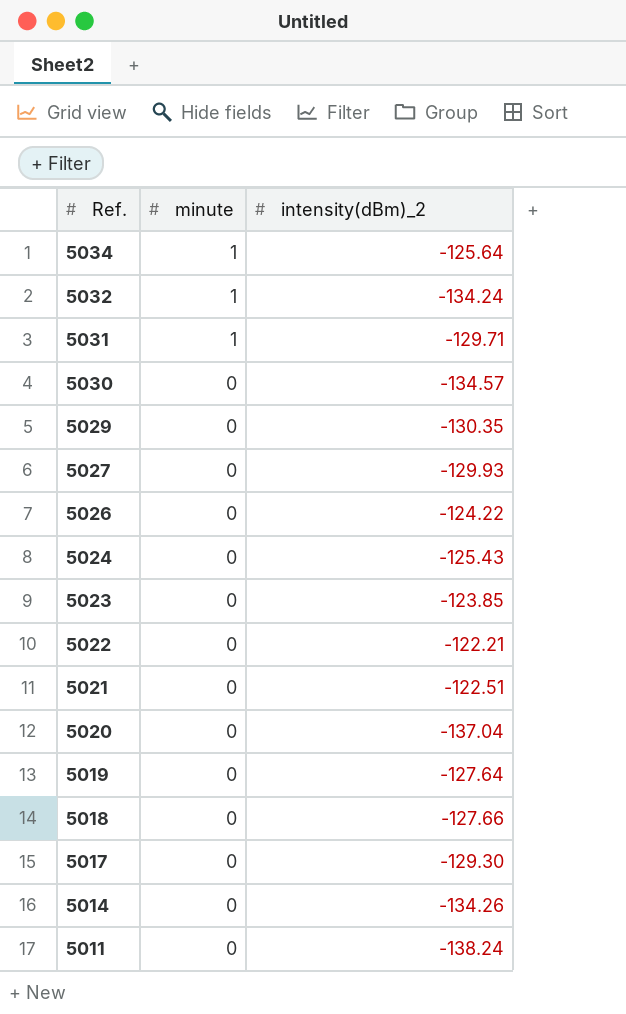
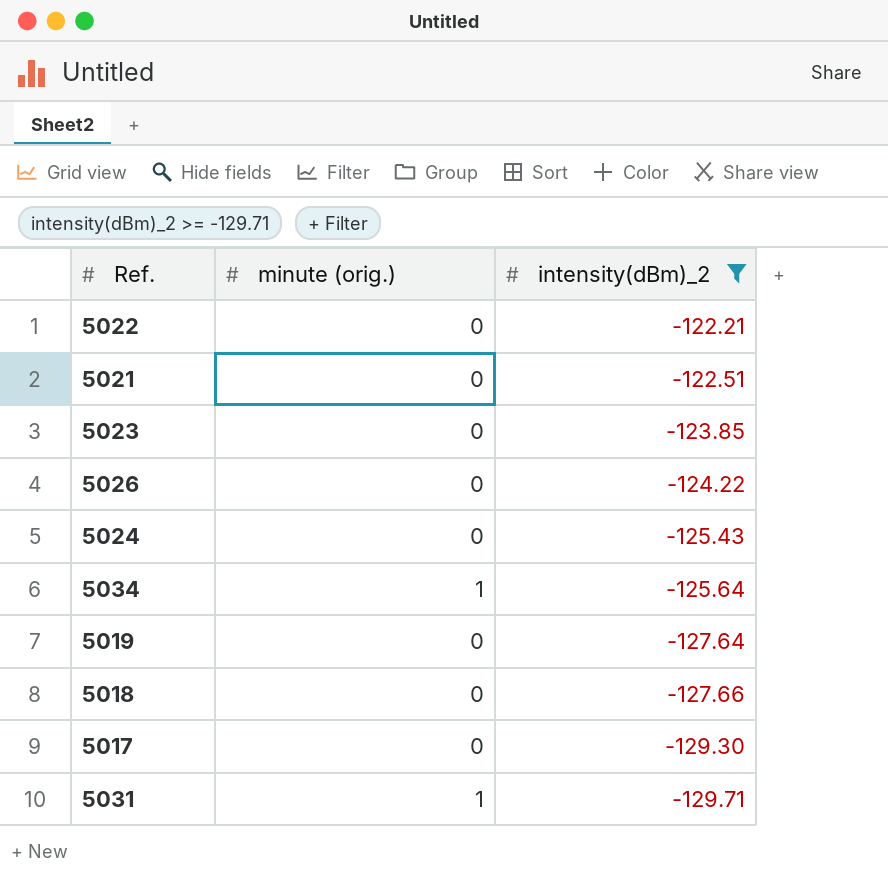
filter: none -> intensity(dBm)_2 >= -129.71
row order: Ref. descending -> intensity(dBm)_2 descending
column name: minute -> minute (orig.)

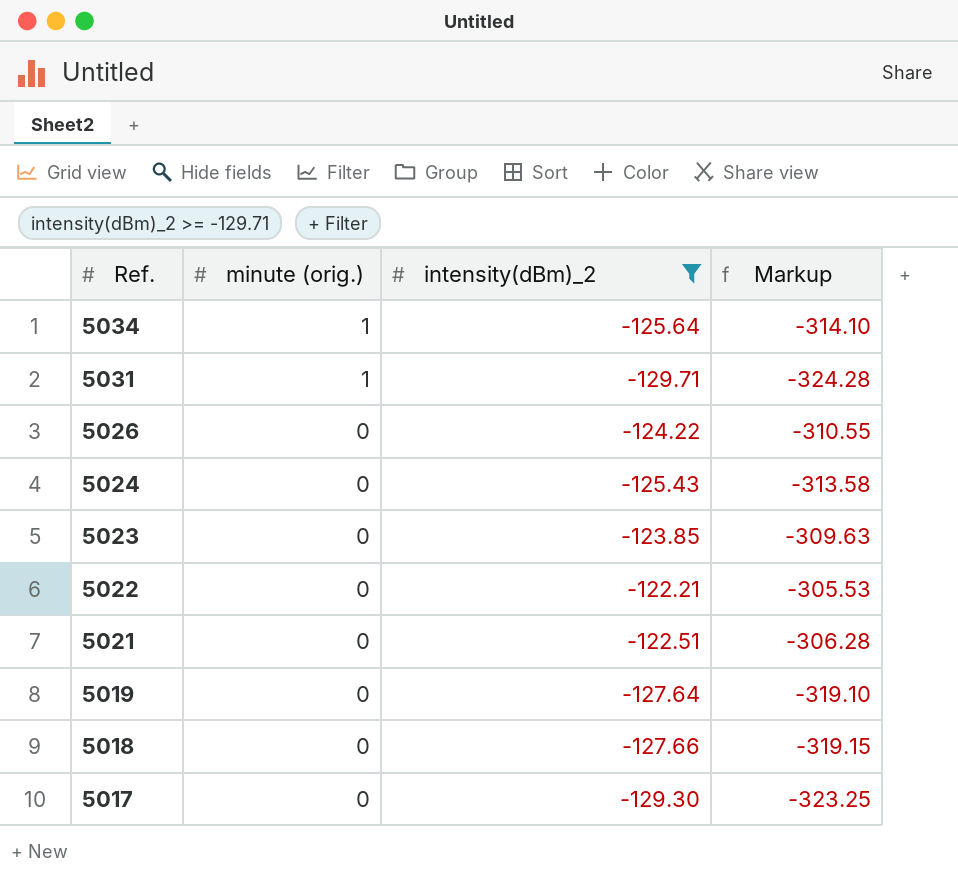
row order: intensity(dBm)_2 descending -> Ref. descending
column Markup | formula: none -> [intensity(dBm)_2] * 2.5

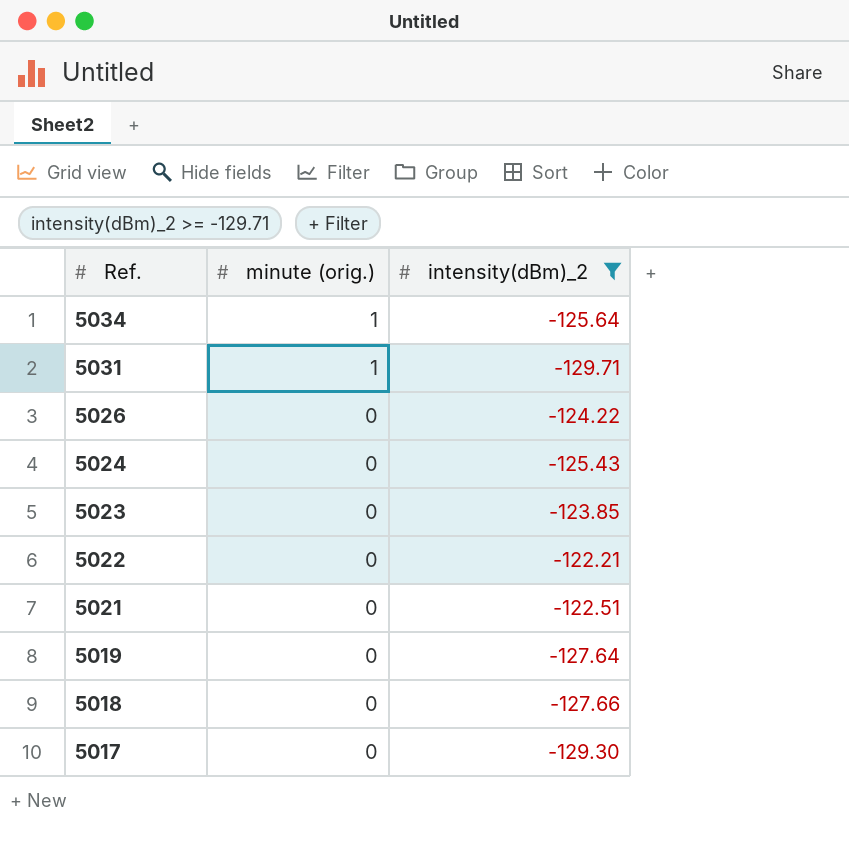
column Markup | formula: [intensity(dBm)_2] * 2.5 -> none

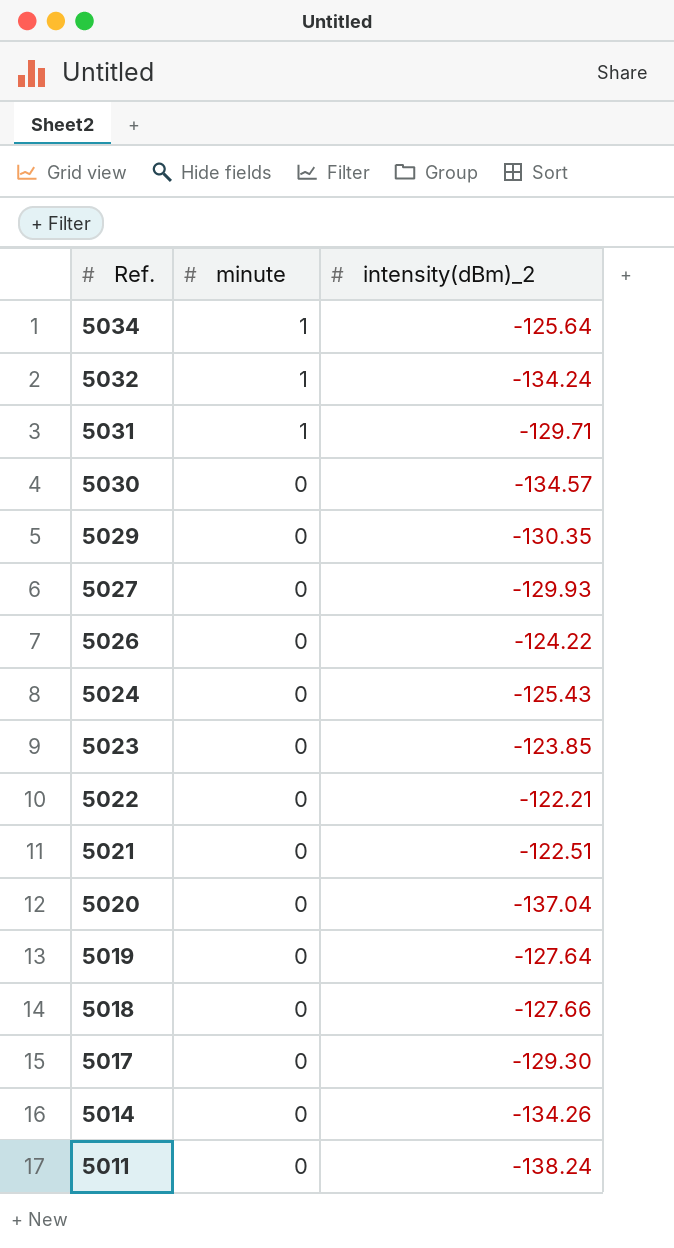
filter: intensity(dBm)_2 >= -129.71 -> none
column name: minute (orig.) -> minute

